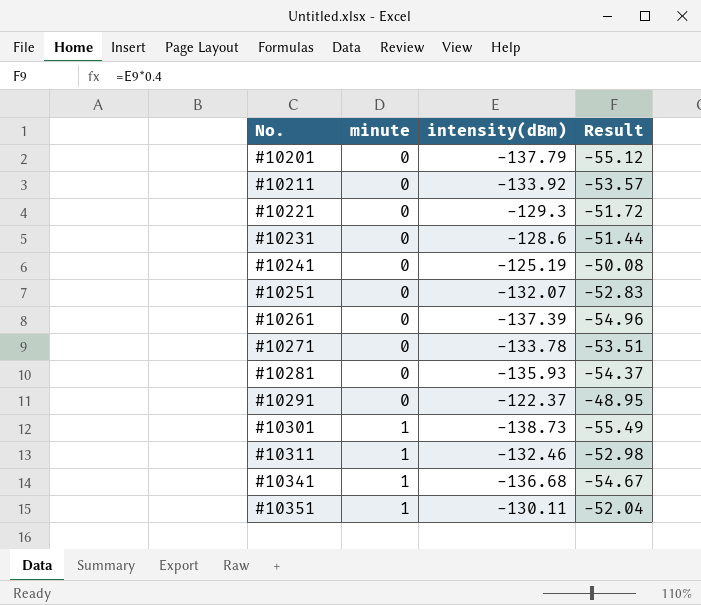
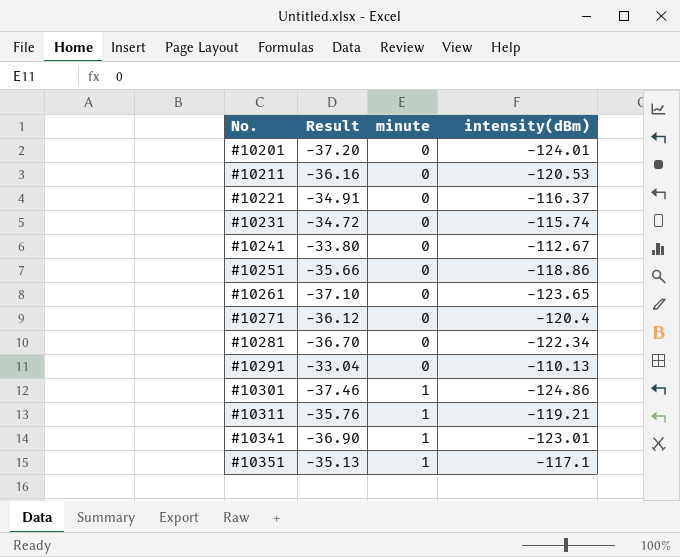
column Result | formula: [intensity(dBm)] * 0.4 -> [intensity(dBm)] * 0.3
column Result | position: 4 -> 2
#10201 | intensity(dBm): -137.79 -> -124.01
#10211 | intensity(dBm): -133.92 -> -120.53
#10221 | intensity(dBm): -129.3 -> -116.37
#10231 | intensity(dBm): -128.6 -> -115.74
#10241 | intensity(dBm): -125.19 -> -112.67
#10251 | intensity(dBm): -132.07 -> -118.86
#10261 | intensity(dBm): -137.39 -> -123.65
#10271 | intensity(dBm): -133.78 -> -120.4
#10281 | intensity(dBm): -135.93 -> -122.34
#10291 | intensity(dBm): -122.37 -> -110.13
#10301 | intensity(dBm): -138.73 -> -124.86
#10311 | intensity(dBm): -132.46 -> -119.21
#10341 | intensity(dBm): -136.68 -> -123.01
#10351 | intensity(dBm): -130.11 -> -117.1

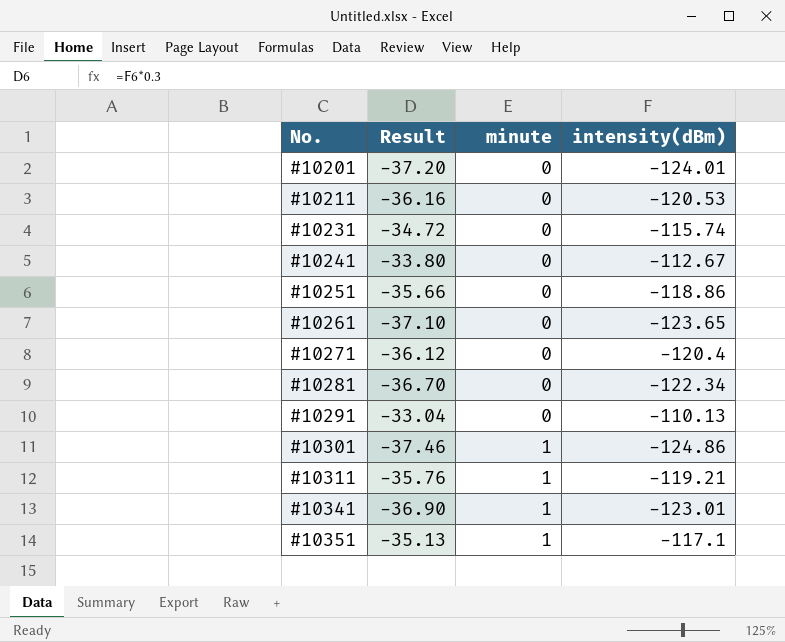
row #10221: -34.91 | 0 | -116.37 -> none

